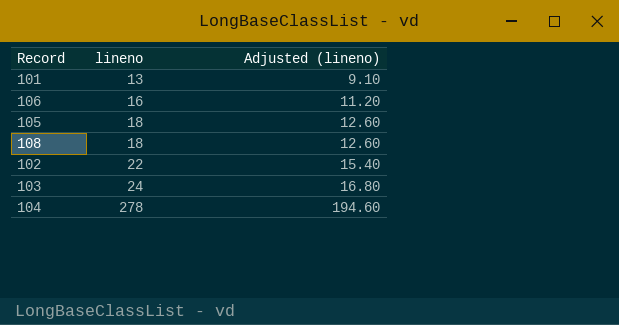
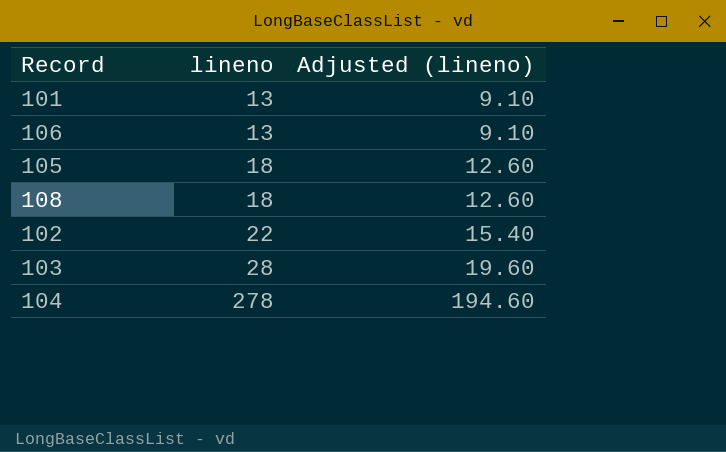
106 | lineno: 16 -> 13
106 | Adjusted (lineno): 11.20 -> 9.10
103 | lineno: 24 -> 28
103 | Adjusted (lineno): 16.80 -> 19.60

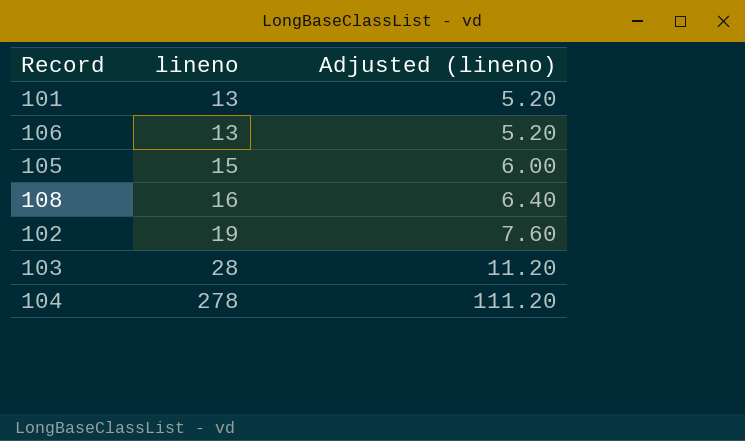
column Adjusted (lineno) | formula: [lineno] * 0.7 -> [lineno] * 0.4
105 | lineno: 18 -> 15
108 | lineno: 18 -> 16
102 | lineno: 22 -> 19

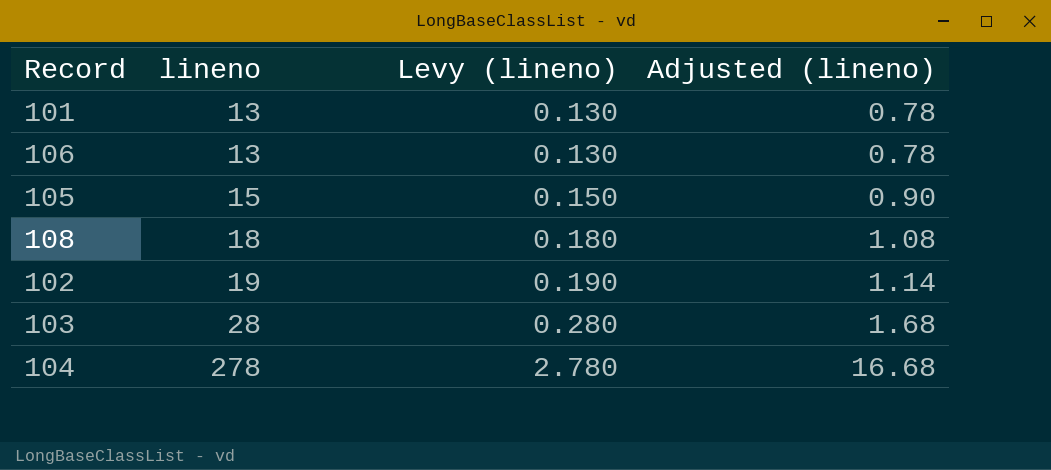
column Levy (lineno) | formula: none -> [lineno] * 0.01
column Adjusted (lineno) | formula: [lineno] * 0.4 -> [lineno] * 0.06
108 | lineno: 16 -> 18

